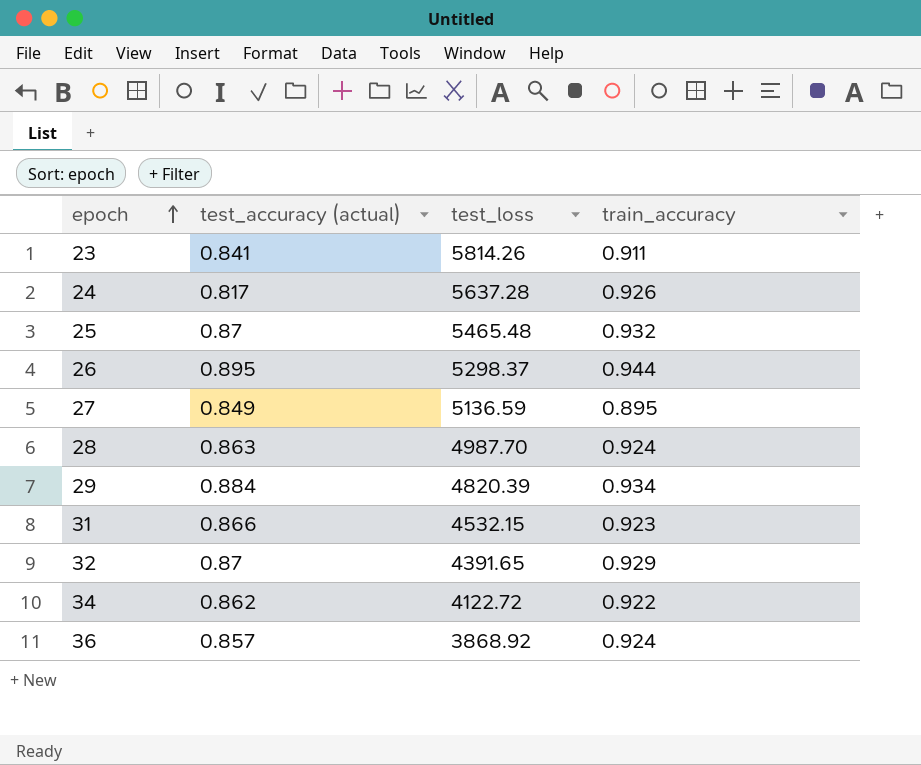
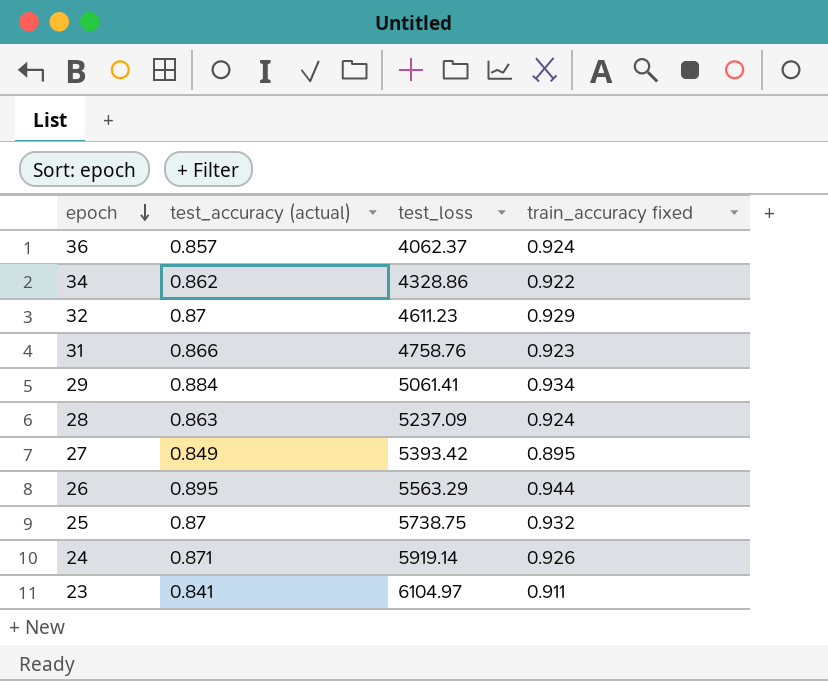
row order: epoch ascending -> epoch descending
column name: train_accuracy -> train_accuracy fixed
36 | test_loss: 3868.92 -> 4062.37
34 | test_loss: 4122.72 -> 4328.86
32 | test_loss: 4391.65 -> 4611.23
31 | test_loss: 4532.15 -> 4758.76
29 | test_loss: 4820.39 -> 5061.41
28 | test_loss: 4987.70 -> 5237.09
27 | test_loss: 5136.59 -> 5393.42
26 | test_loss: 5298.37 -> 5563.29
25 | test_loss: 5465.48 -> 5738.75
24 | test_accuracy (actual): 0.817 -> 0.871
24 | test_loss: 5637.28 -> 5919.14
23 | test_loss: 5814.26 -> 6104.97

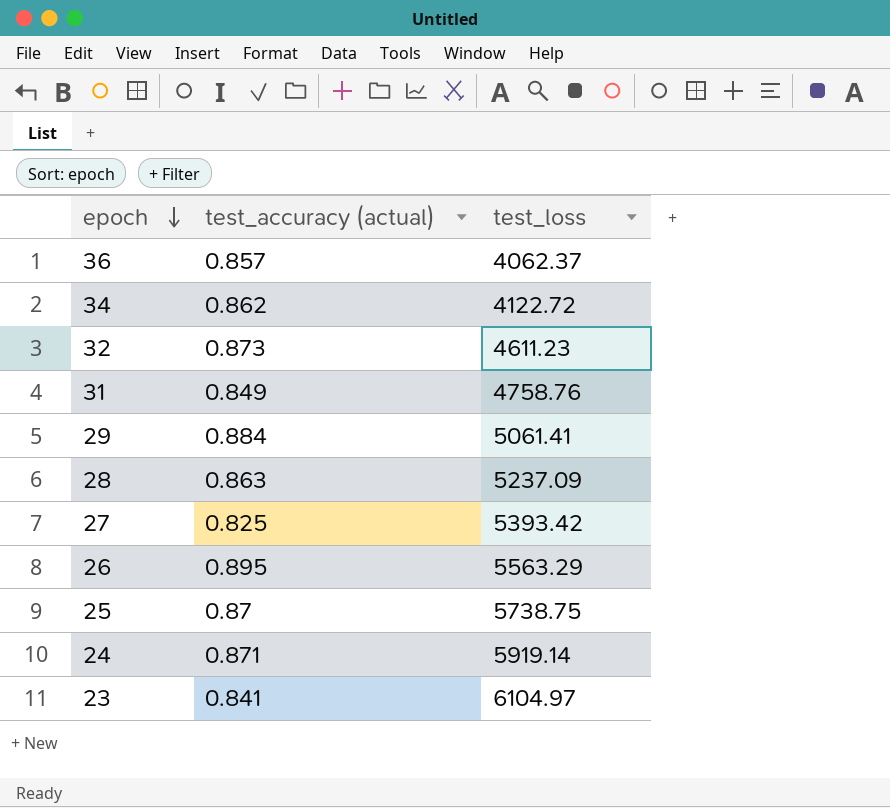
column train_accuracy fixed | position: 4 -> none
34 | test_loss: 4328.86 -> 4122.72
32 | test_accuracy (actual): 0.87 -> 0.873
31 | test_accuracy (actual): 0.866 -> 0.849
27 | test_accuracy (actual): 0.849 -> 0.825

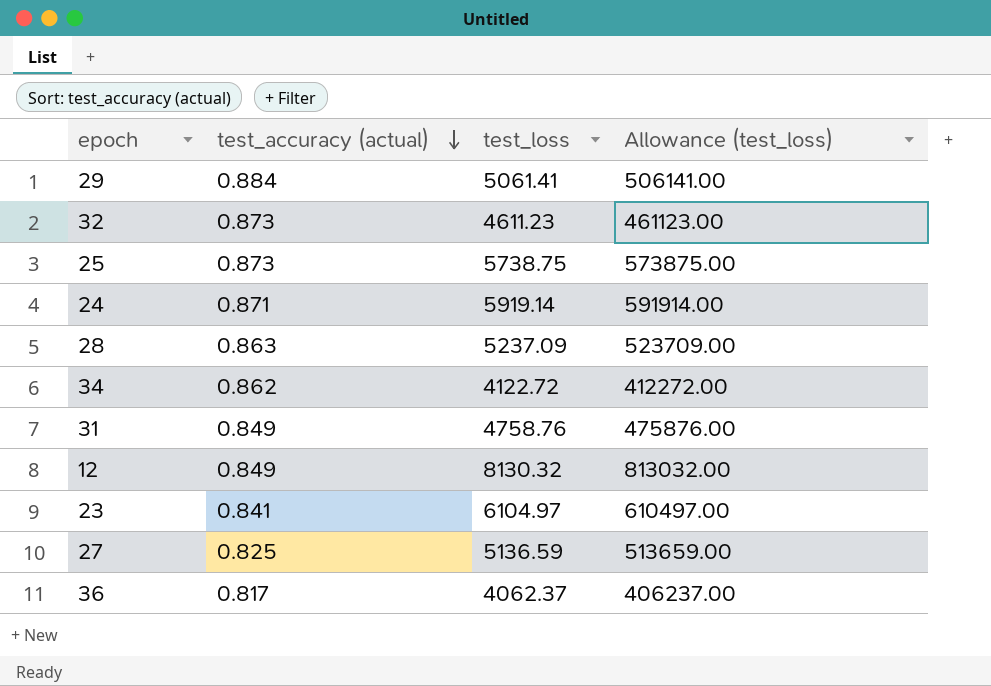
row order: epoch descending -> test_accuracy (actual) descending
column Allowance (test_loss) | formula: none -> [test_loss] * 100
row 26: 0.895 | 5563.29 -> none
25 | test_accuracy (actual): 0.87 -> 0.873
row 12: none -> 0.849 | 8130.32 | 813032.00
27 | test_loss: 5393.42 -> 5136.59
36 | test_accuracy (actual): 0.857 -> 0.817

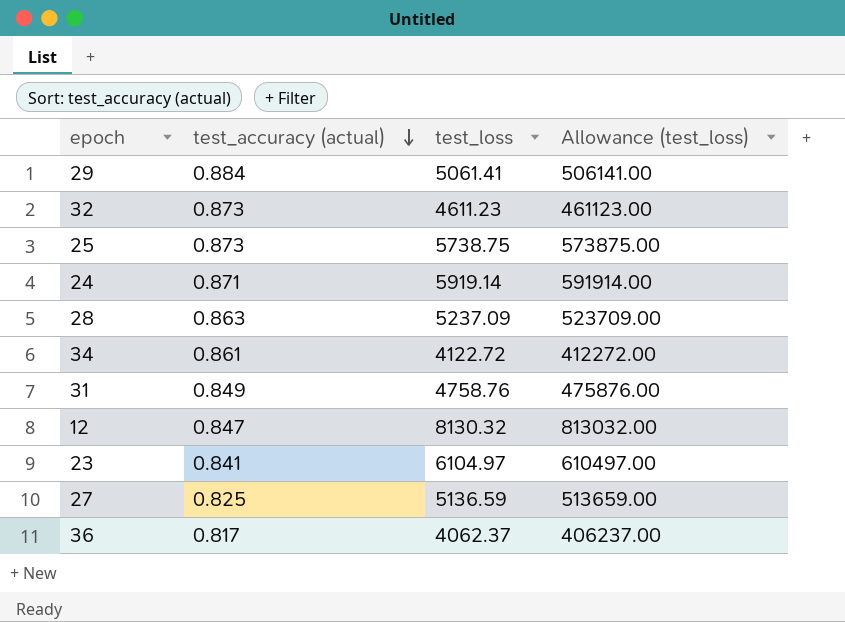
34 | test_accuracy (actual): 0.862 -> 0.861
12 | test_accuracy (actual): 0.849 -> 0.847

